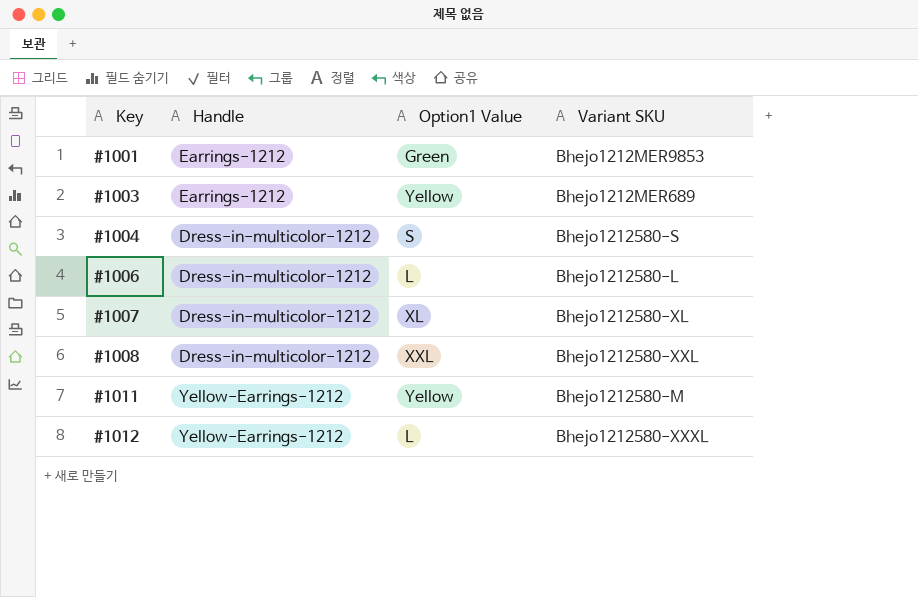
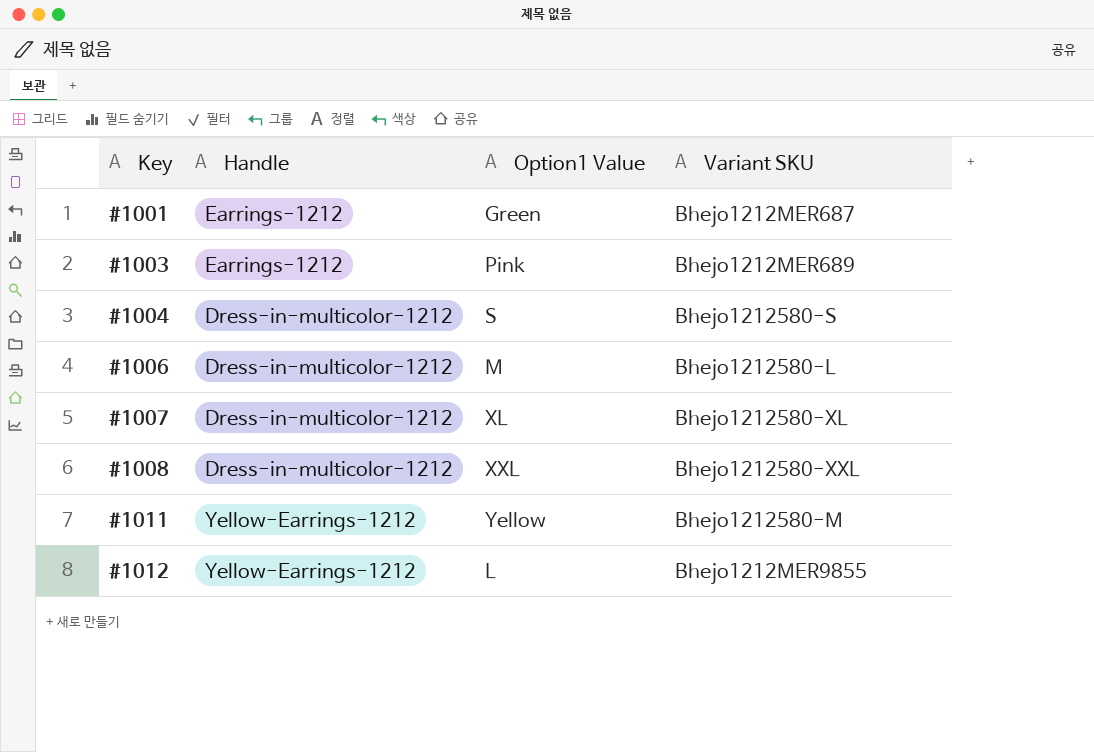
#1001 | Variant SKU: Bhejo1212MER9853 -> Bhejo1212MER687
#1003 | Option1 Value: Yellow -> Pink
#1006 | Option1 Value: L -> M
#1012 | Variant SKU: Bhejo1212580-XXXL -> Bhejo1212MER9855

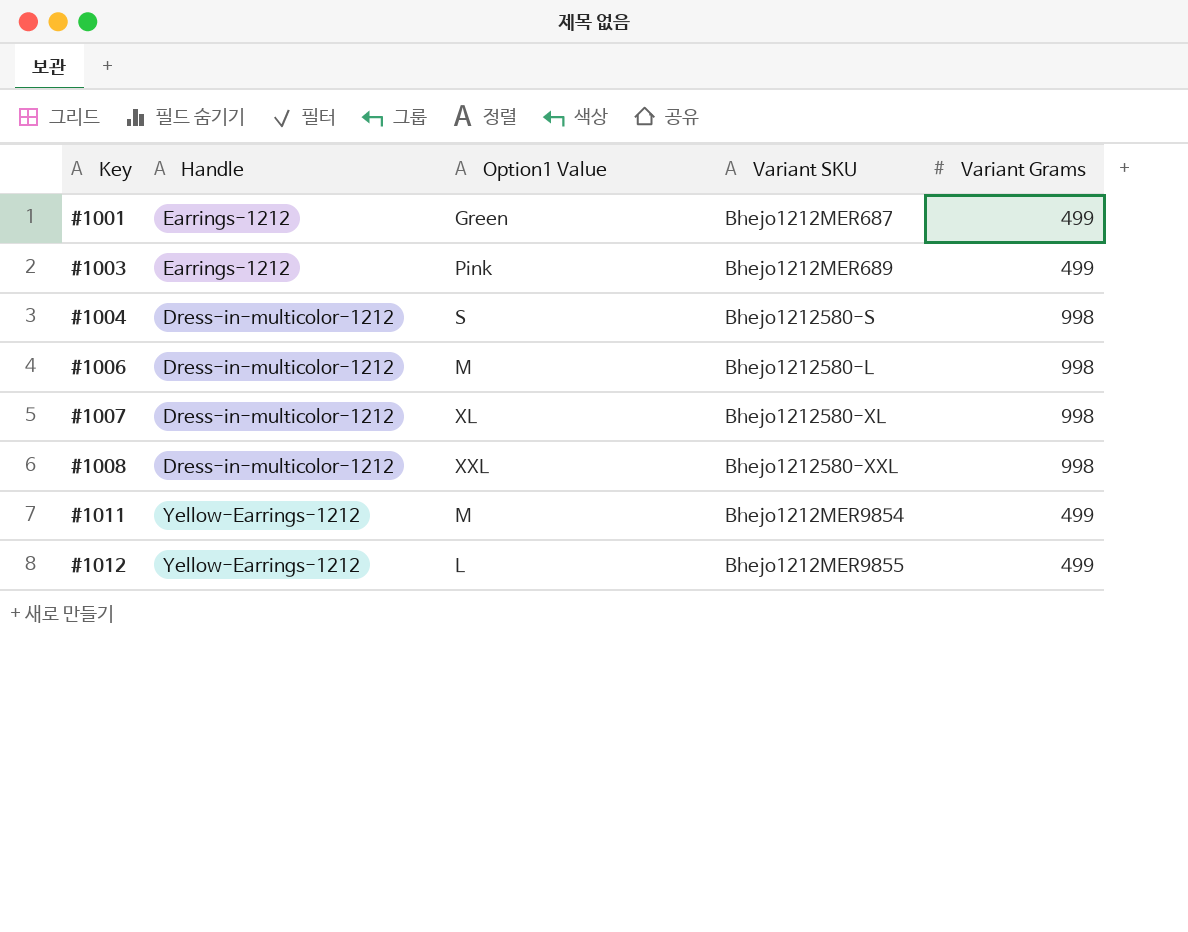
column Variant Grams | position: none -> 5
#1011 | Option1 Value: Yellow -> M
#1011 | Variant SKU: Bhejo1212580-M -> Bhejo1212MER9854

